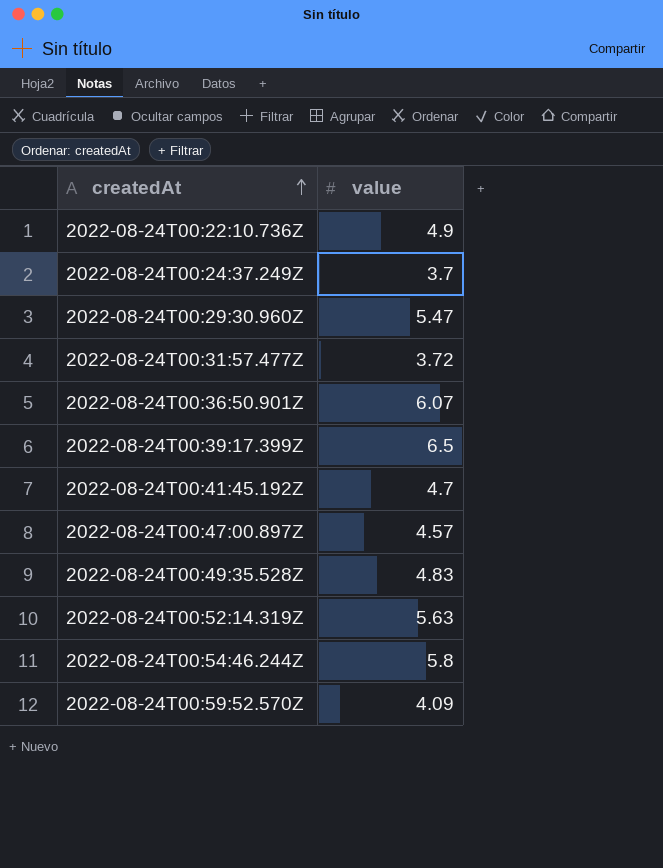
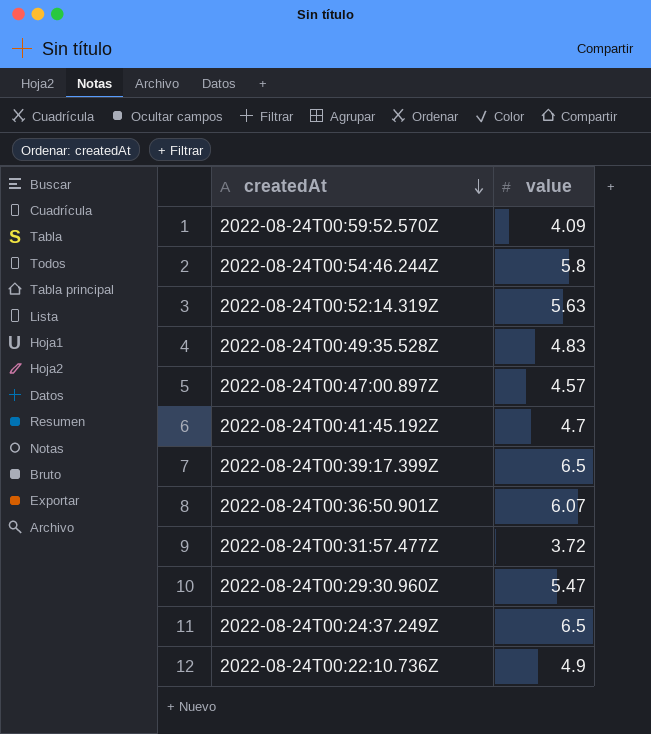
row order: createdAt ascending -> createdAt descending
2022-08-24T00:24:37.249Z | value: 3.7 -> 6.5

